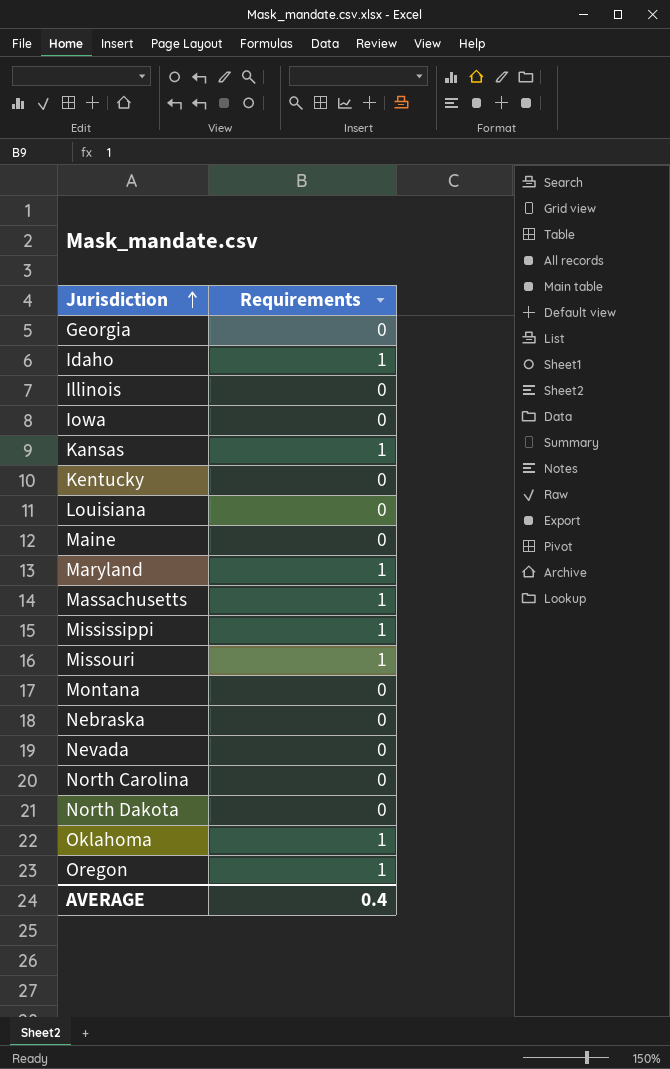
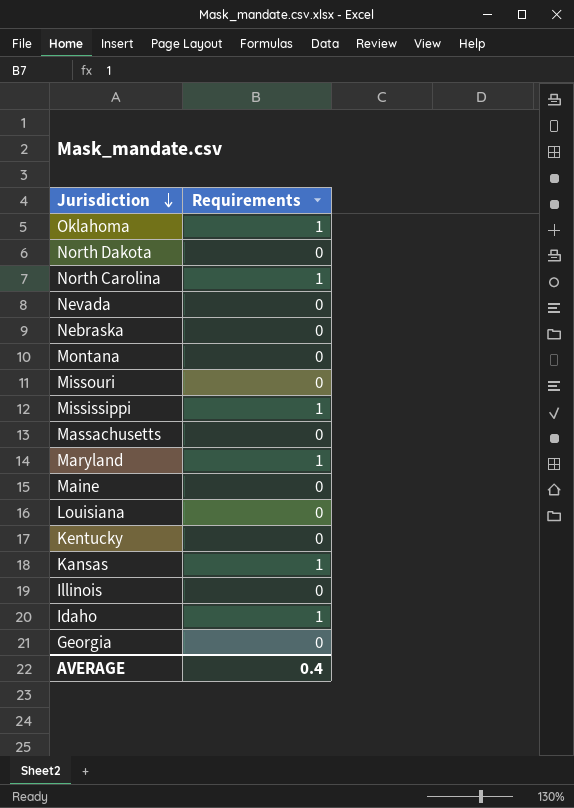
row order: Jurisdiction ascending -> Jurisdiction descending
row Iowa: 0 -> none
row Oregon: 1 -> none
North Carolina | Requirements: 0 -> 1
Missouri | Requirements: 1 -> 0
Massachusetts | Requirements: 1 -> 0

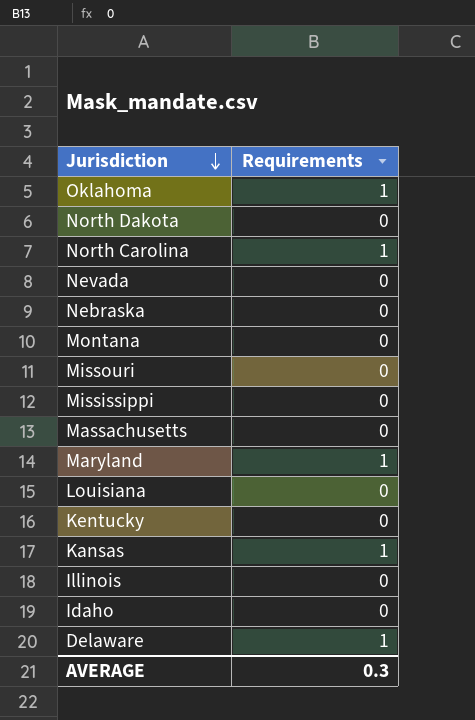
row Maine: 0 -> none
row Georgia: 0 -> none
Mississippi | Requirements: 1 -> 0
Idaho | Requirements: 1 -> 0
row Delaware: none -> 1
AVERAGE | Requirements: 0.4 -> 0.3

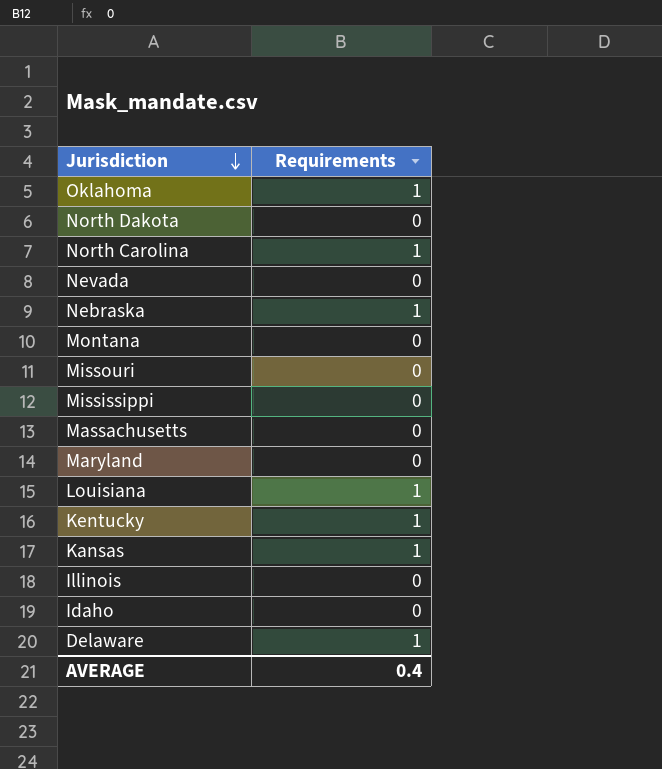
Nebraska | Requirements: 0 -> 1
Maryland | Requirements: 1 -> 0
Louisiana | Requirements: 0 -> 1
Kentucky | Requirements: 0 -> 1
AVERAGE | Requirements: 0.3 -> 0.4

